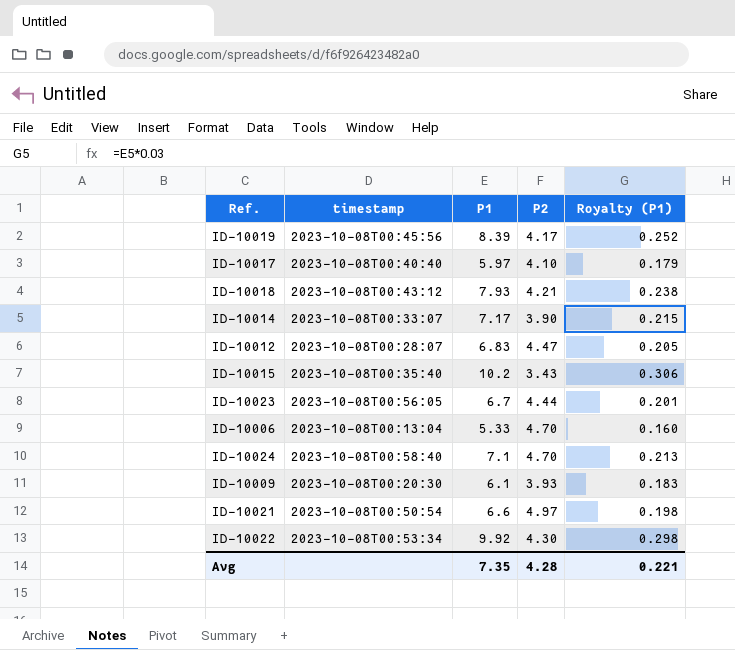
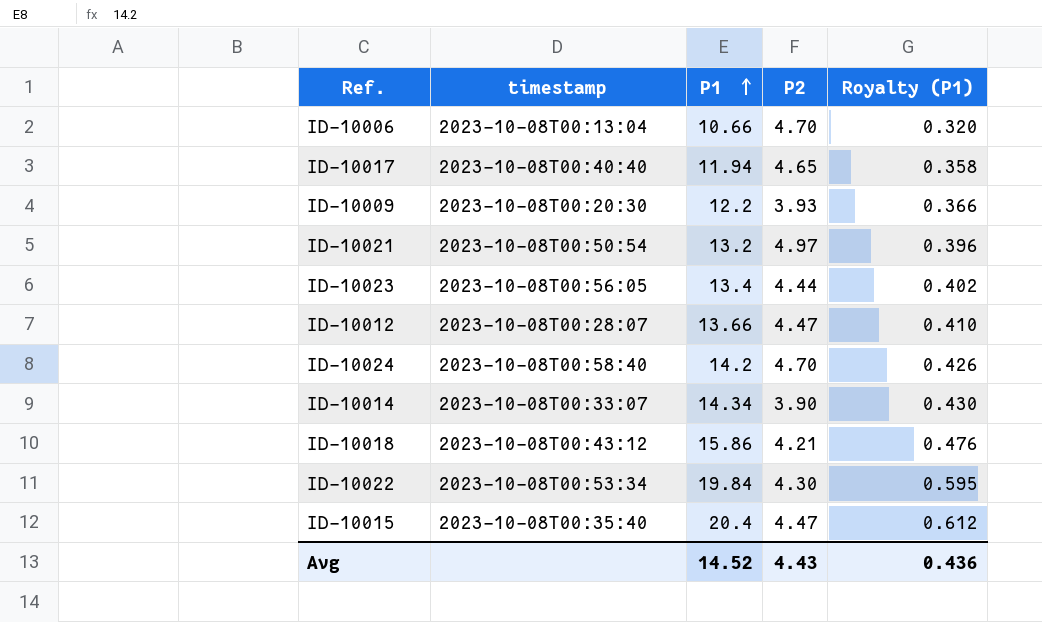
row order: none -> P1 ascending
row ID-10019: 2023-10-08T00:45:56 | 8.39 | 4.17 | 0.252 -> none
ID-10006 | P1: 5.33 -> 10.66
ID-10006 | Royalty (P1): 0.160 -> 0.320
ID-10017 | P1: 5.97 -> 11.94
ID-10017 | P2: 4.10 -> 4.65
ID-10017 | Royalty (P1): 0.179 -> 0.358
ID-10009 | P1: 6.1 -> 12.2
ID-10009 | Royalty (P1): 0.183 -> 0.366
ID-10021 | P1: 6.6 -> 13.2
ID-10021 | Royalty (P1): 0.198 -> 0.396
ID-10023 | P1: 6.7 -> 13.4
ID-10023 | Royalty (P1): 0.201 -> 0.402
ID-10012 | P1: 6.83 -> 13.66
ID-10012 | Royalty (P1): 0.205 -> 0.410
ID-10024 | P1: 7.1 -> 14.2
ID-10024 | Royalty (P1): 0.213 -> 0.426
ID-10014 | P1: 7.17 -> 14.34
ID-10014 | Royalty (P1): 0.215 -> 0.430
ID-10018 | P1: 7.93 -> 15.86
ID-10018 | Royalty (P1): 0.238 -> 0.476
ID-10022 | P1: 9.92 -> 19.84
ID-10022 | Royalty (P1): 0.298 -> 0.595
ID-10015 | P1: 10.2 -> 20.4
ID-10015 | P2: 3.43 -> 4.47
ID-10015 | Royalty (P1): 0.306 -> 0.612
Avg | P1: 7.35 -> 14.52
Avg | P2: 4.28 -> 4.43
Avg | Royalty (P1): 0.221 -> 0.436

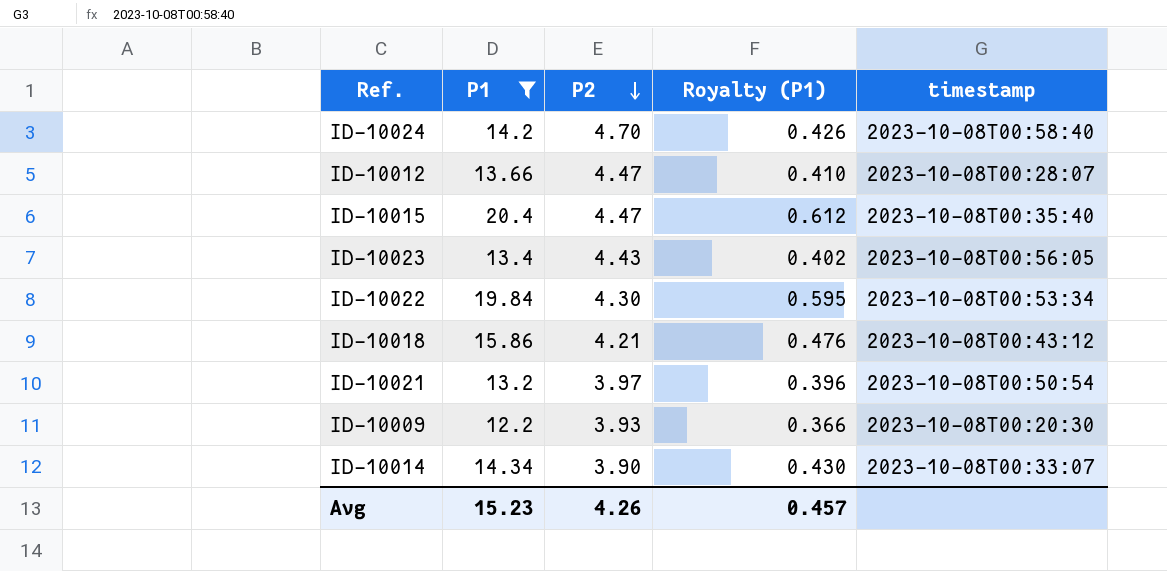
filter: none -> P1 >= 12.2
row order: P1 ascending -> P2 descending
column timestamp | position: 2 -> 5
ID-10023 | P2: 4.44 -> 4.43
ID-10021 | P2: 4.97 -> 3.97
Avg | P1: 14.52 -> 15.23
Avg | P2: 4.43 -> 4.26
Avg | Royalty (P1): 0.436 -> 0.457

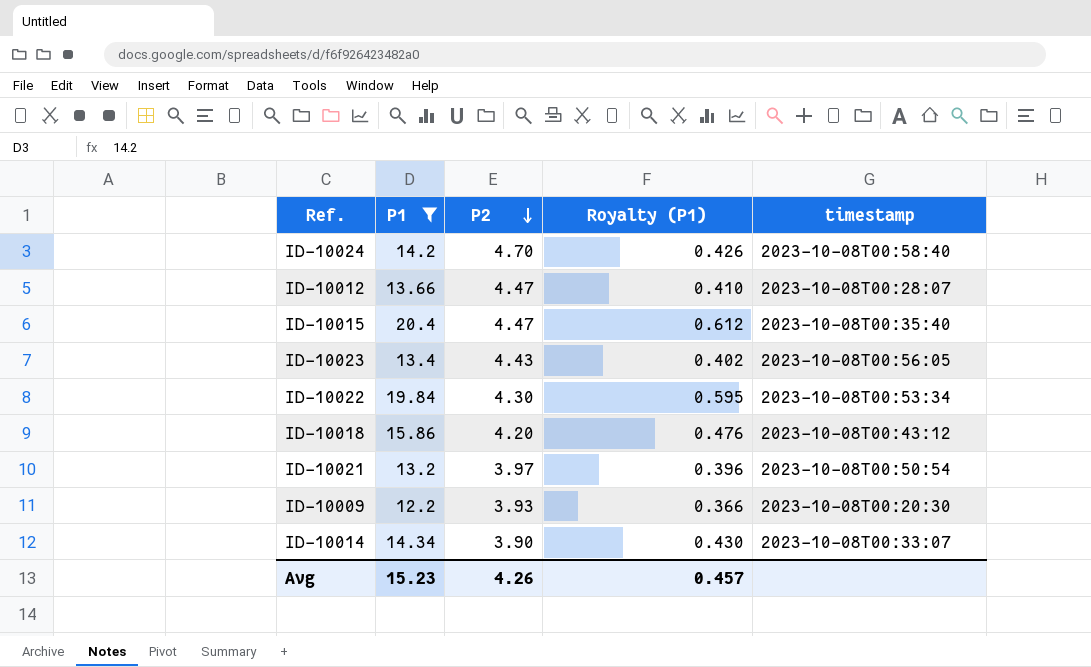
ID-10018 | P2: 4.21 -> 4.20

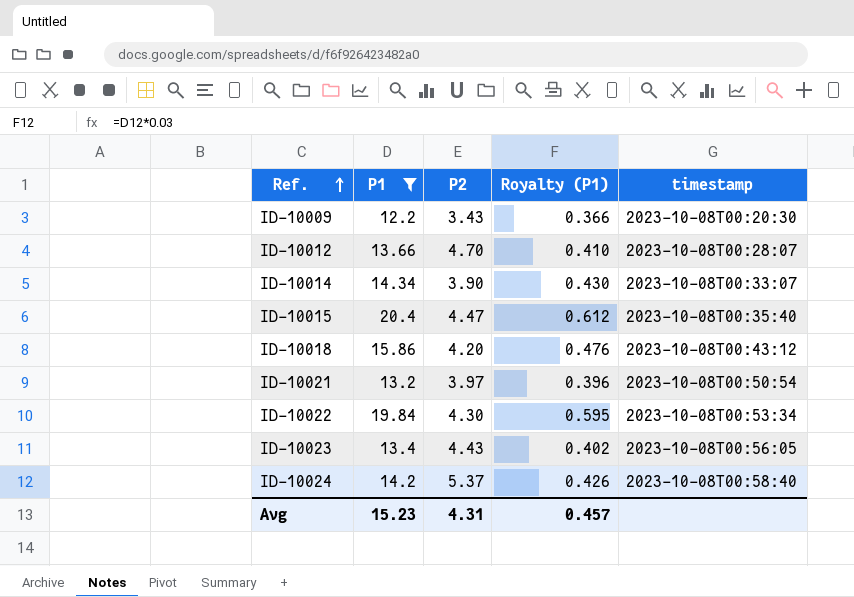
row order: P2 descending -> Ref. ascending
ID-10009 | P2: 3.93 -> 3.43
ID-10012 | P2: 4.47 -> 4.70
ID-10024 | P2: 4.70 -> 5.37
Avg | P2: 4.26 -> 4.31

